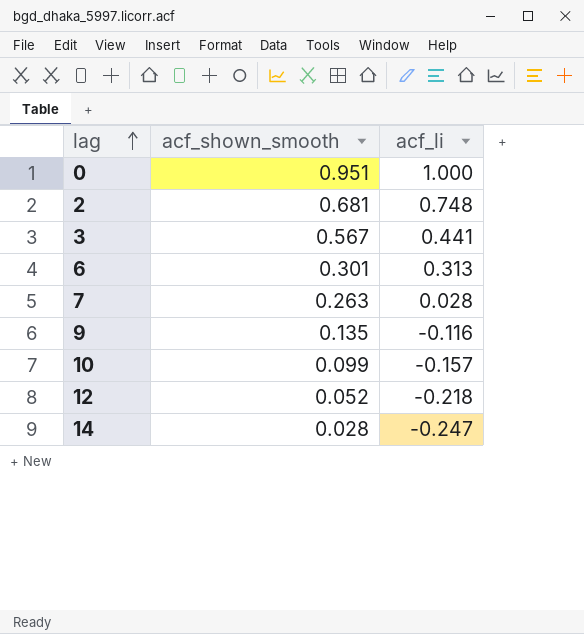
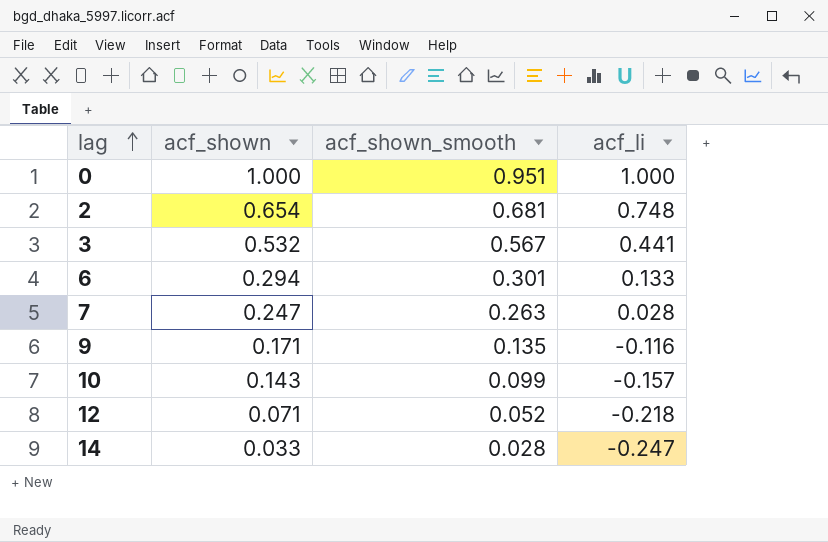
column acf_shown | position: none -> 2
6 | acf_li: 0.313 -> 0.133

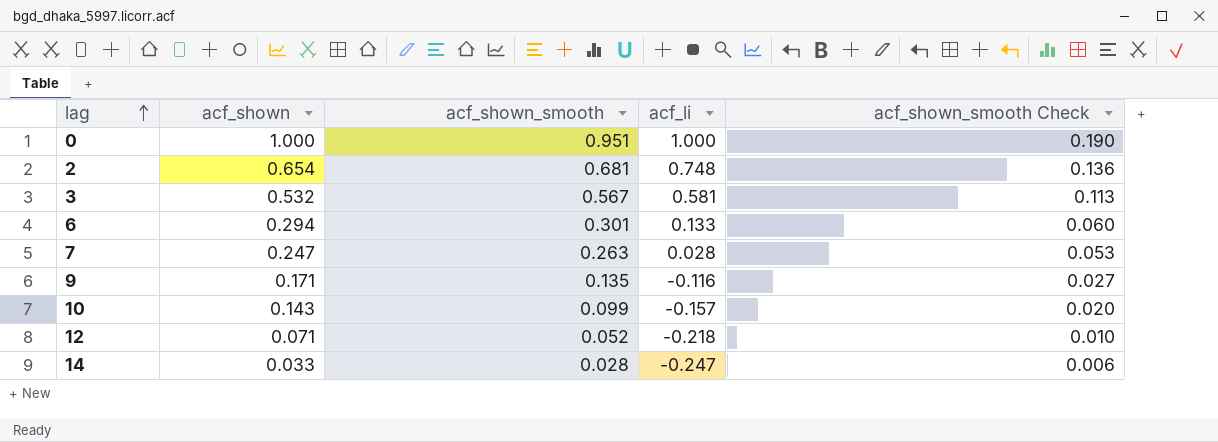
column acf_shown_smooth Check | formula: none -> [acf_shown_smooth] * 0.2
3 | acf_li: 0.441 -> 0.581

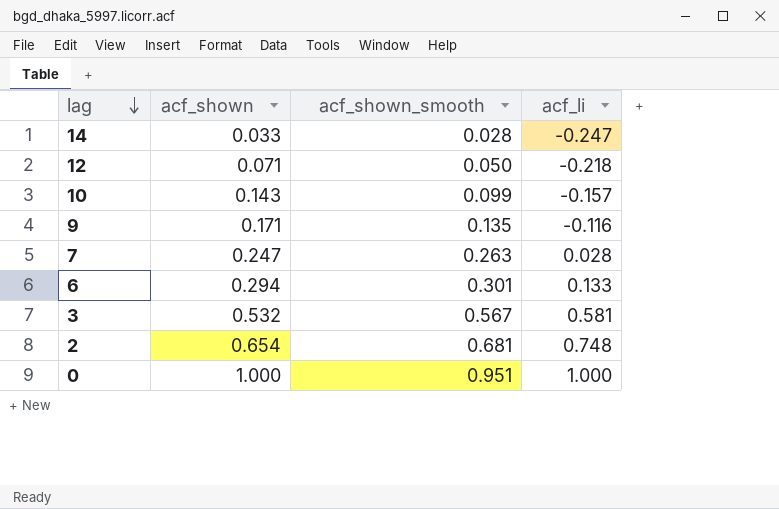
row order: lag ascending -> lag descending
column acf_shown_smooth Check | formula: [acf_shown_smooth] * 0.2 -> none
12 | acf_shown_smooth: 0.052 -> 0.050

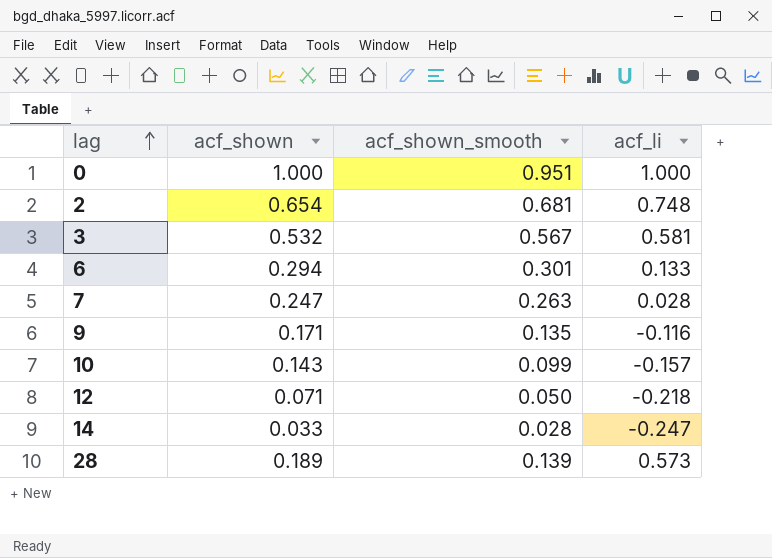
row order: lag descending -> lag ascending
row 28: none -> 0.189 | 0.139 | 0.573

